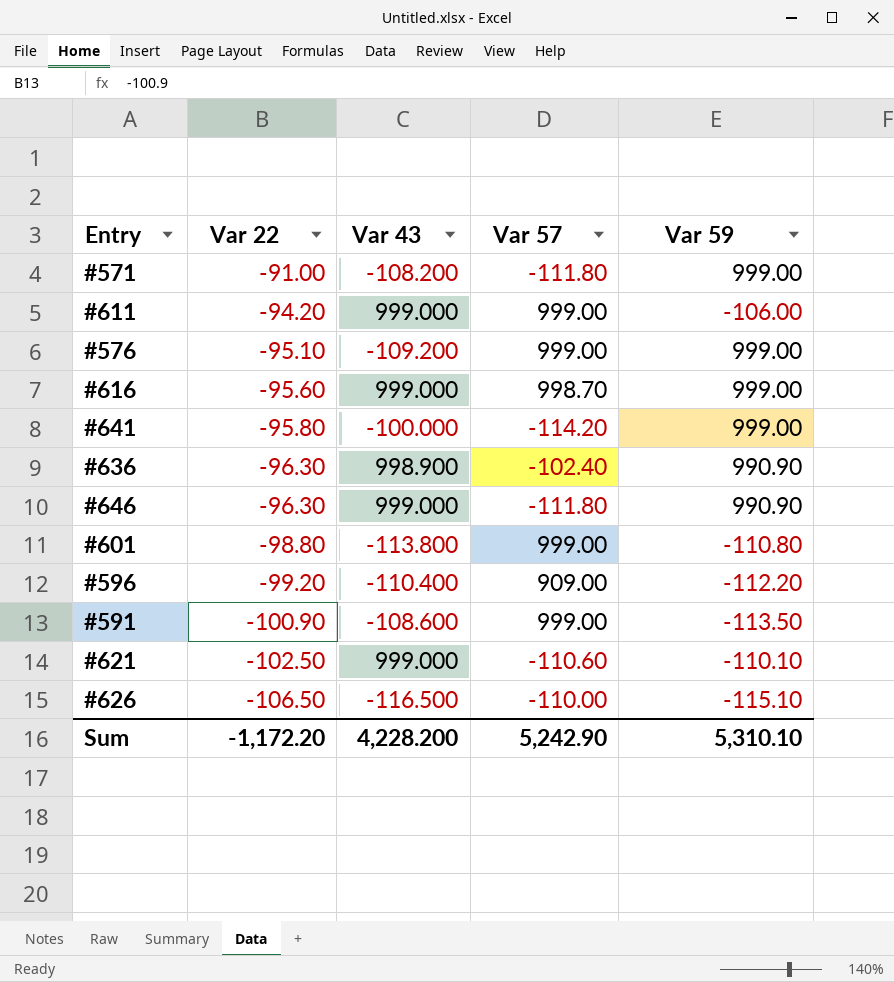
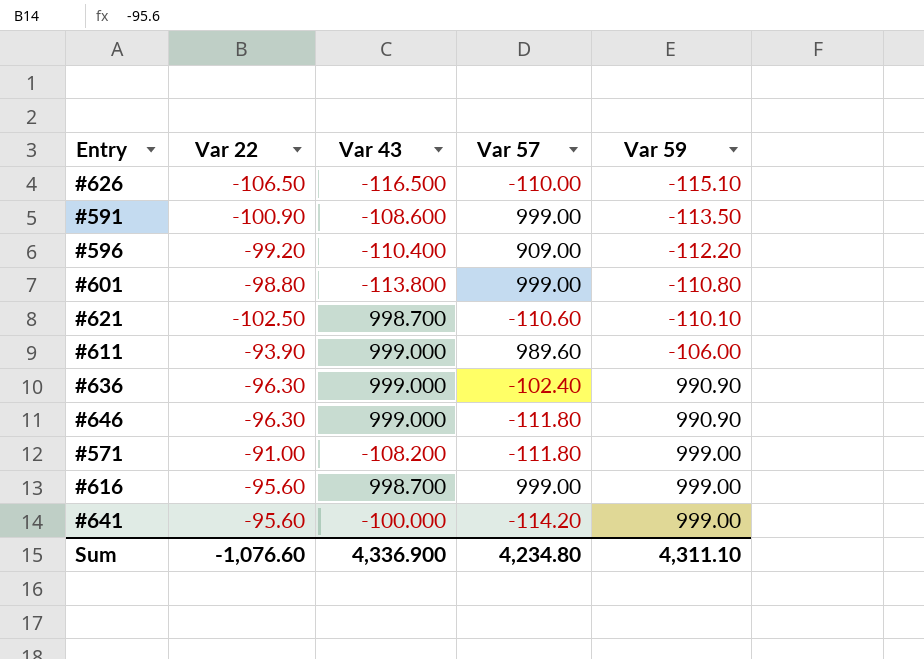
row order: Var 22 descending -> Var 59 ascending
row #576: -95.10 | -109.200 | 999.00 | 999.00 -> none
#621 | Var 43: 999.000 -> 998.700
#611 | Var 22: -94.20 -> -93.90
#611 | Var 57: 999.00 -> 989.60
#636 | Var 43: 998.900 -> 999.000
#616 | Var 43: 999.000 -> 998.700
#616 | Var 57: 998.70 -> 999.00
#641 | Var 22: -95.80 -> -95.60
Sum | Var 22: -1,172.20 -> -1,076.60
Sum | Var 43: 4,228.200 -> 4,336.900
Sum | Var 57: 5,242.90 -> 4,234.80
Sum | Var 59: 5,310.10 -> 4,311.10

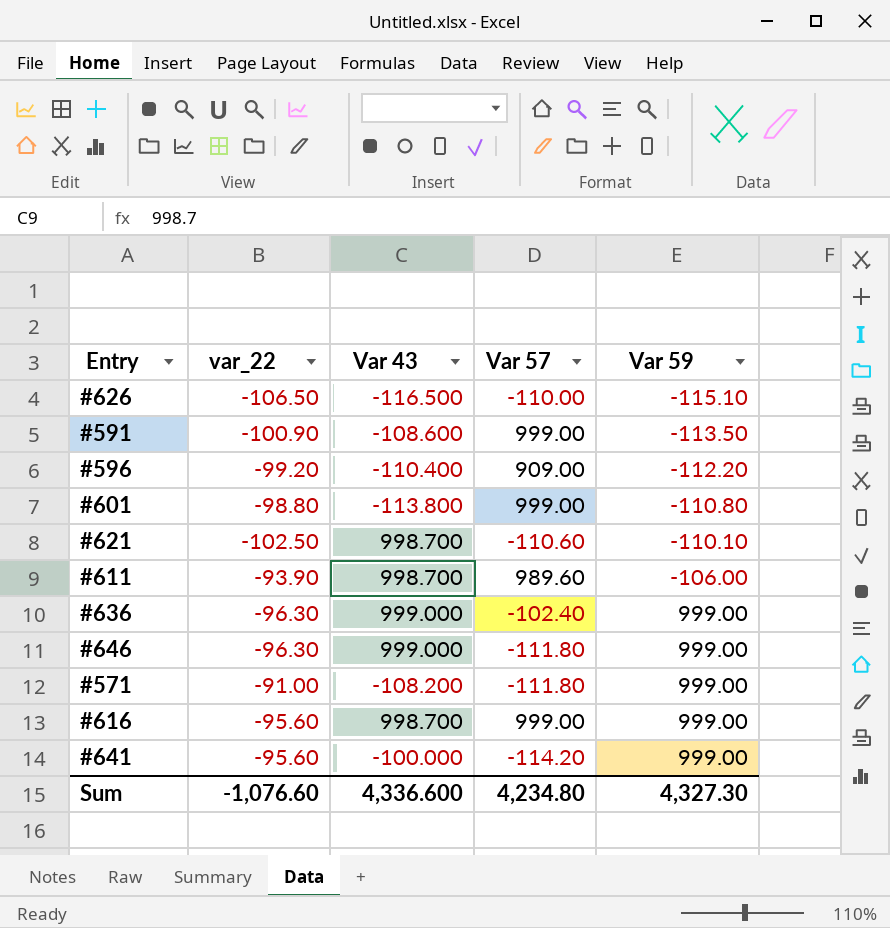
column name: Var 22 -> var_22
#611 | Var 43: 999.000 -> 998.700
#636 | Var 59: 990.90 -> 999.00
#646 | Var 59: 990.90 -> 999.00
Sum | Var 43: 4,336.900 -> 4,336.600
Sum | Var 59: 4,311.10 -> 4,327.30

